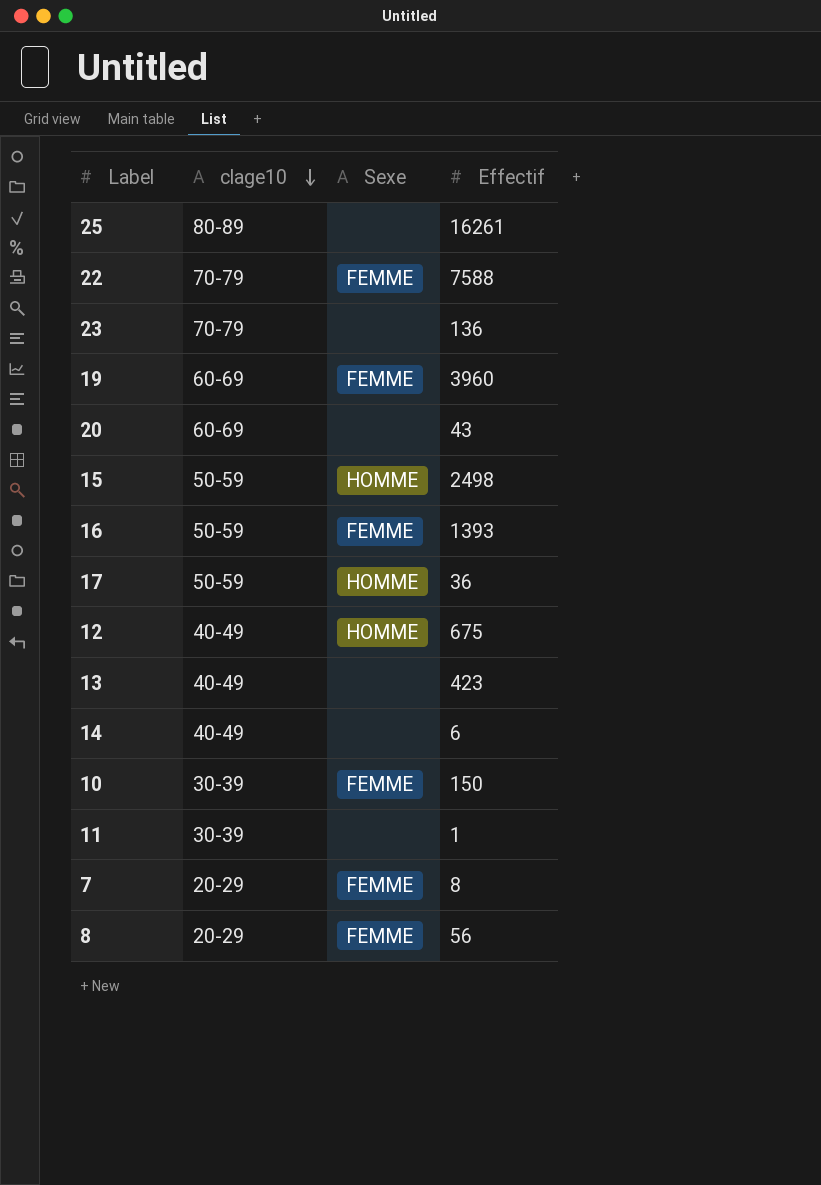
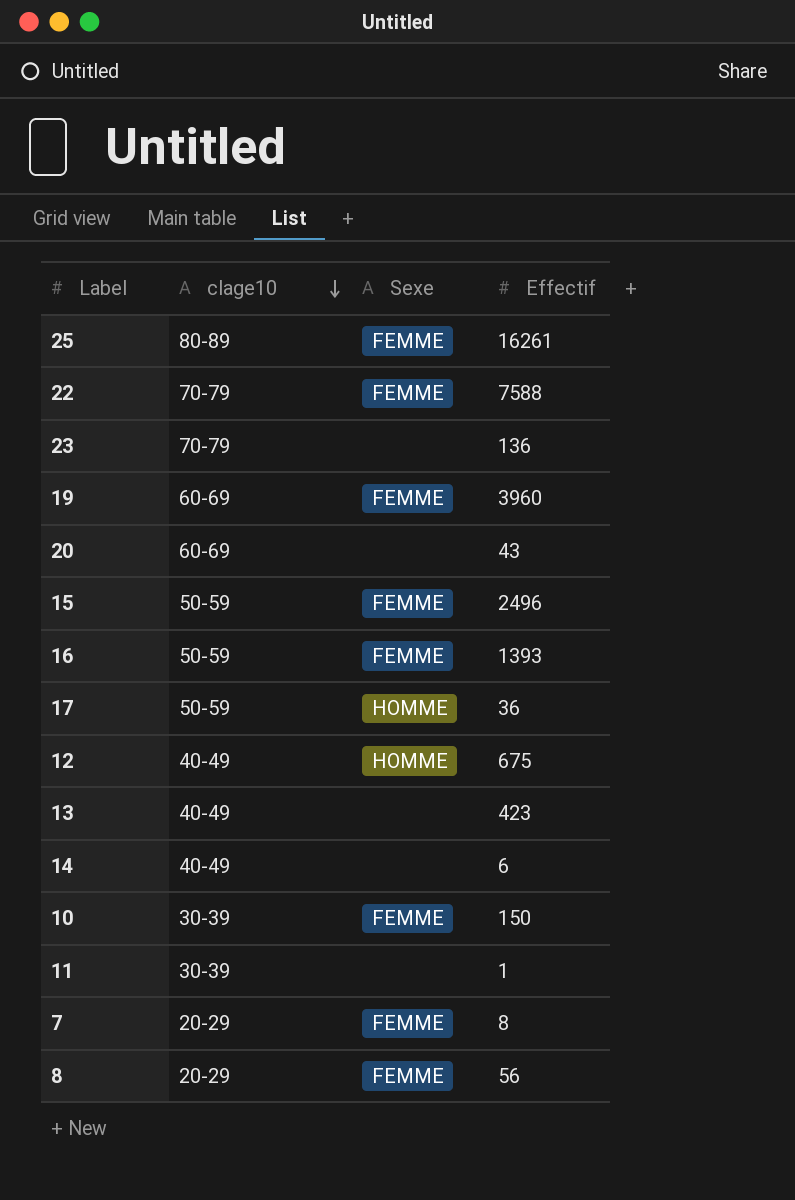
25 | Sexe: none -> FEMME
15 | Sexe: HOMME -> FEMME
15 | Effectif: 2498 -> 2496

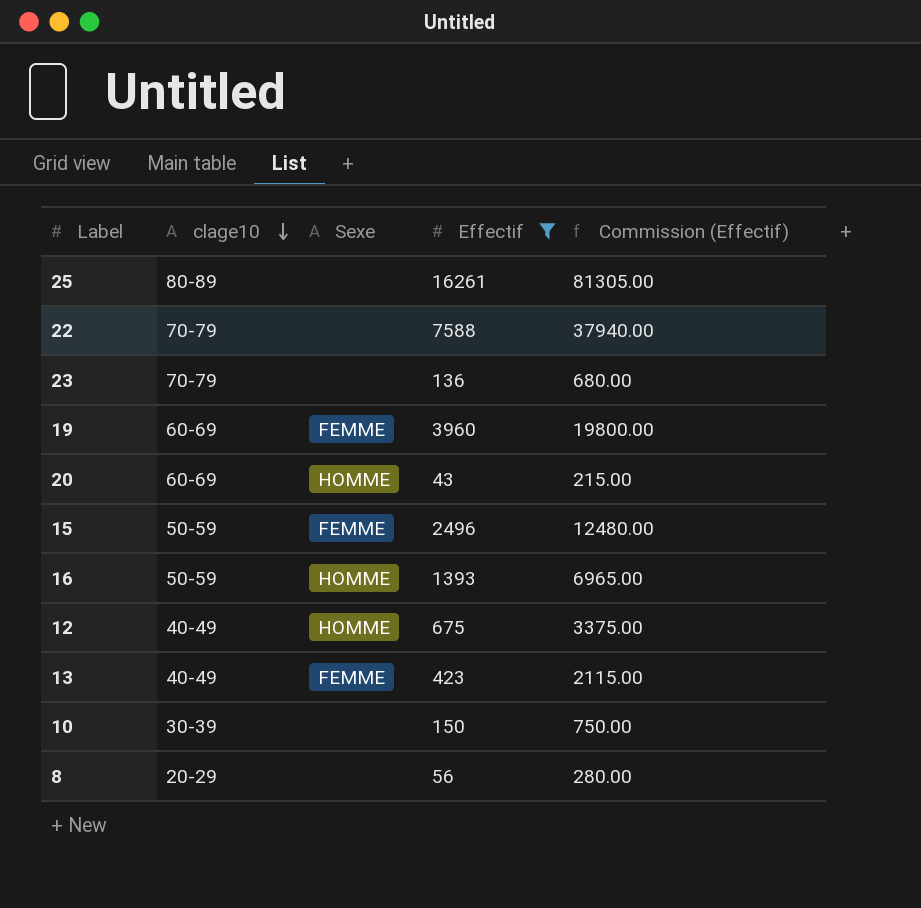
filter: none -> Effectif >= 43
column Commission (Effectif) | formula: none -> [Effectif] * 5
25 | Sexe: FEMME -> none
22 | Sexe: FEMME -> none
20 | Sexe: none -> HOMME
16 | Sexe: FEMME -> HOMME
13 | Sexe: none -> FEMME
10 | Sexe: FEMME -> none
8 | Sexe: FEMME -> none

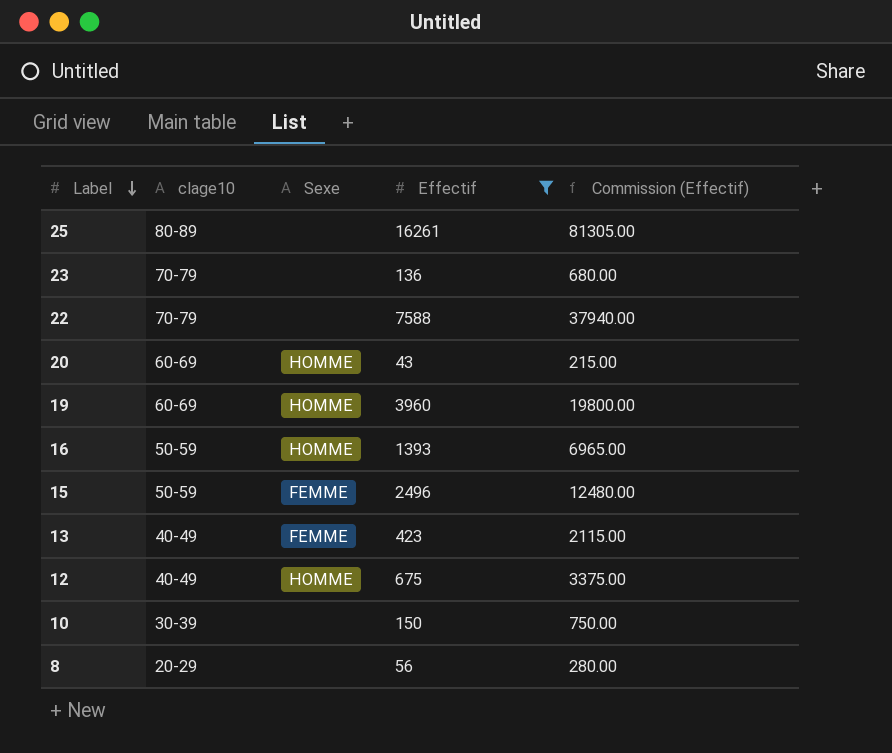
row order: clage10 descending -> Label descending
19 | Sexe: FEMME -> HOMME

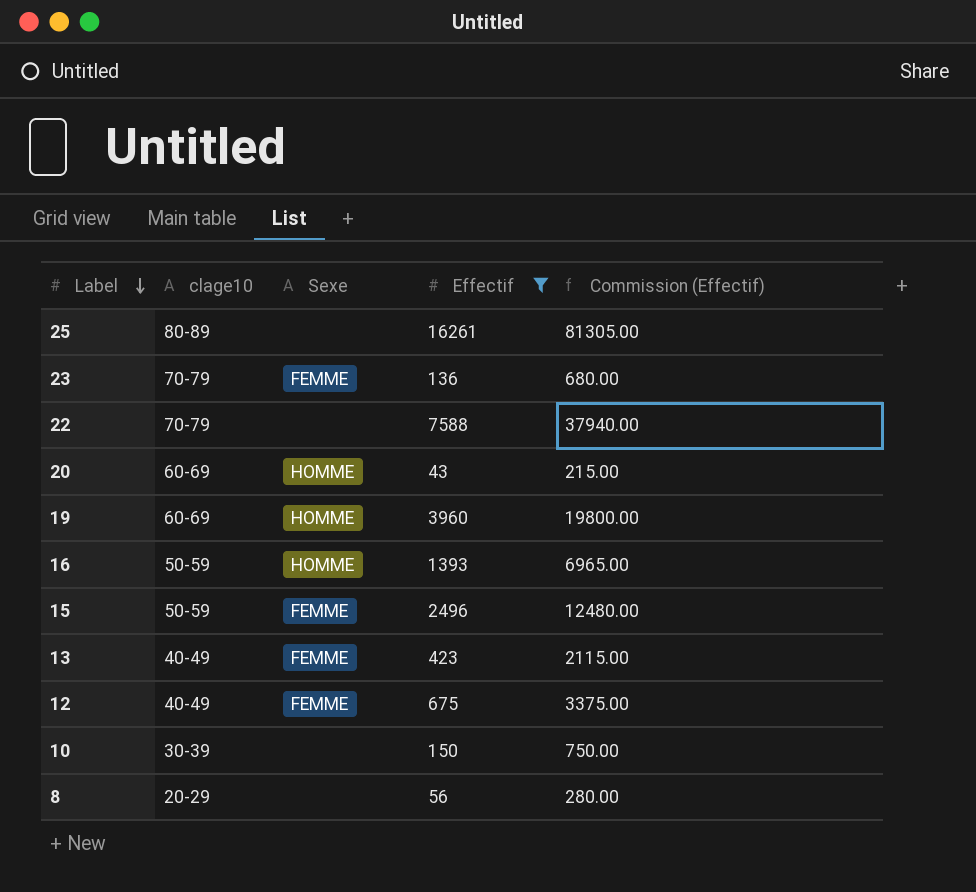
23 | Sexe: none -> FEMME
12 | Sexe: HOMME -> FEMME

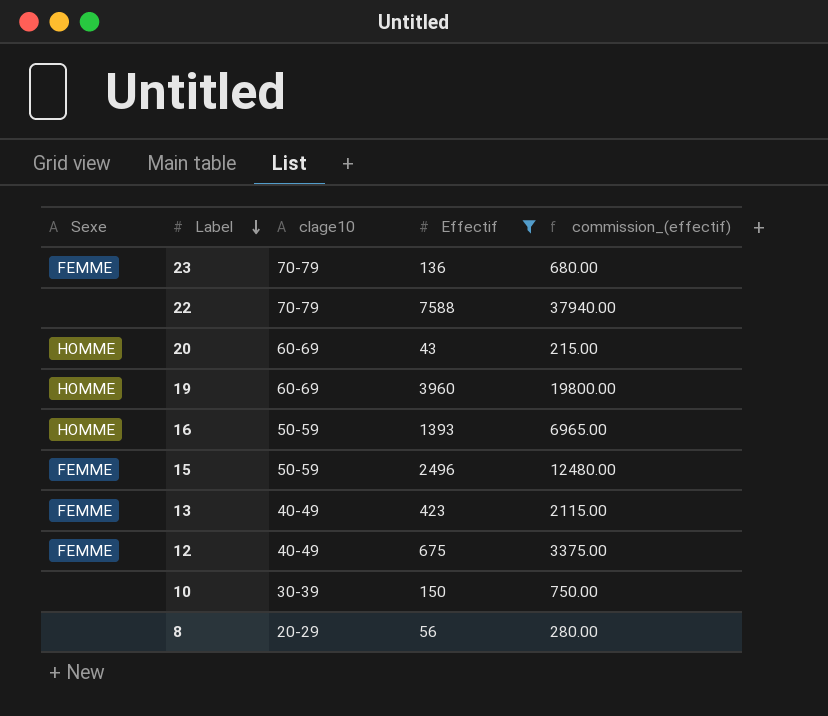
column Sexe | position: 3 -> 1
column name: Commission (Effectif) -> commission_(effectif)
row 25: 80-89 | none | 16261 | 81305.00 -> none

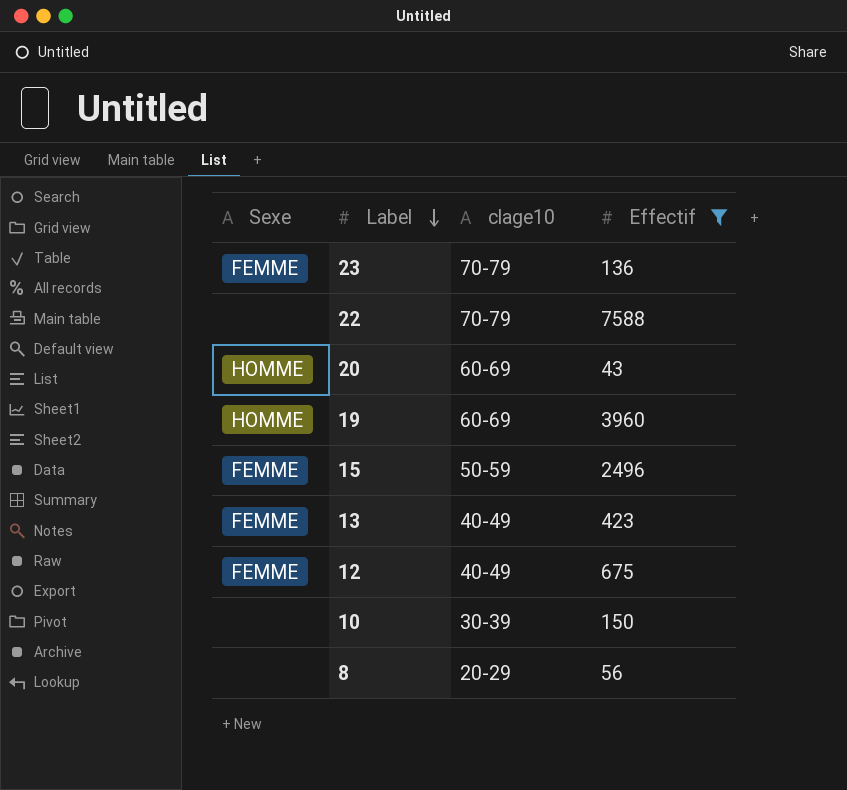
column commission_(effectif) | formula: [Effectif] * 5 -> none
row 16: HOMME | 50-59 | 1393 | 6965.00 -> none

